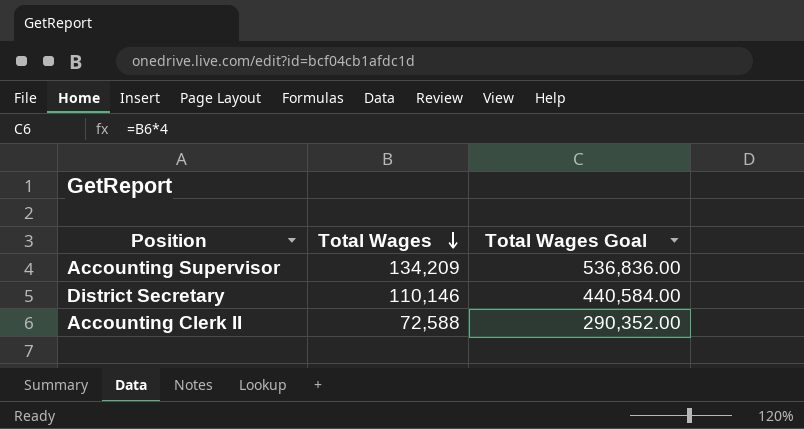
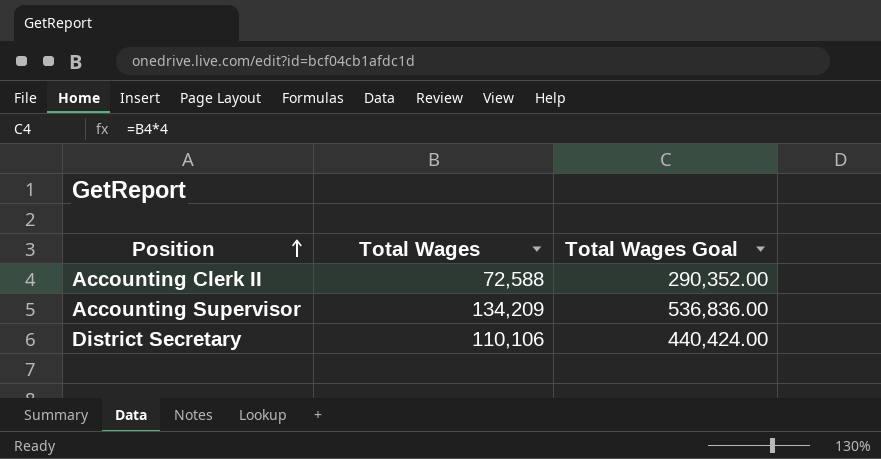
row order: Total Wages descending -> Position ascending
District Secretary | Total Wages: 110,146 -> 110,106
District Secretary | Total Wages Goal: 440,584.00 -> 440,424.00

